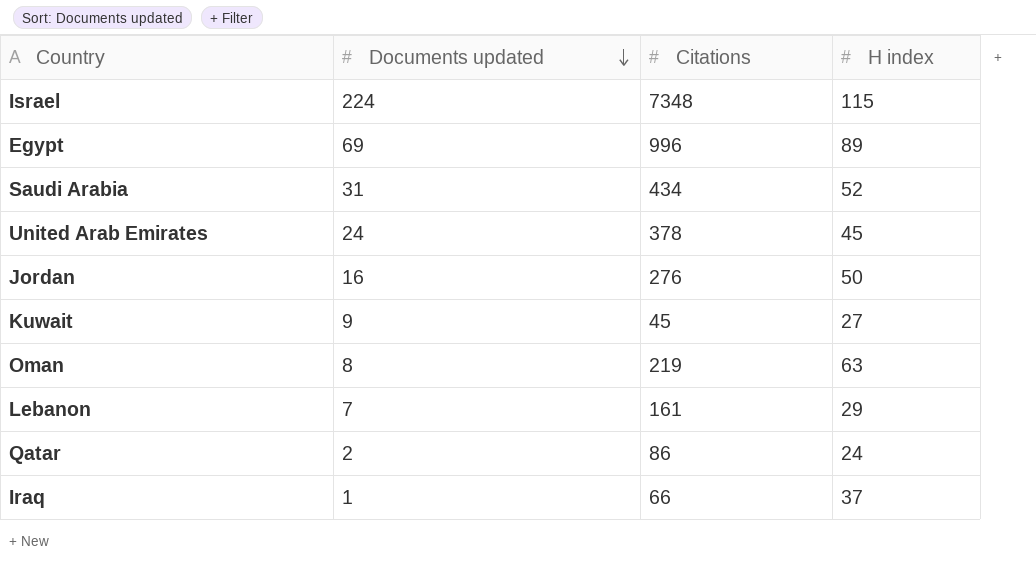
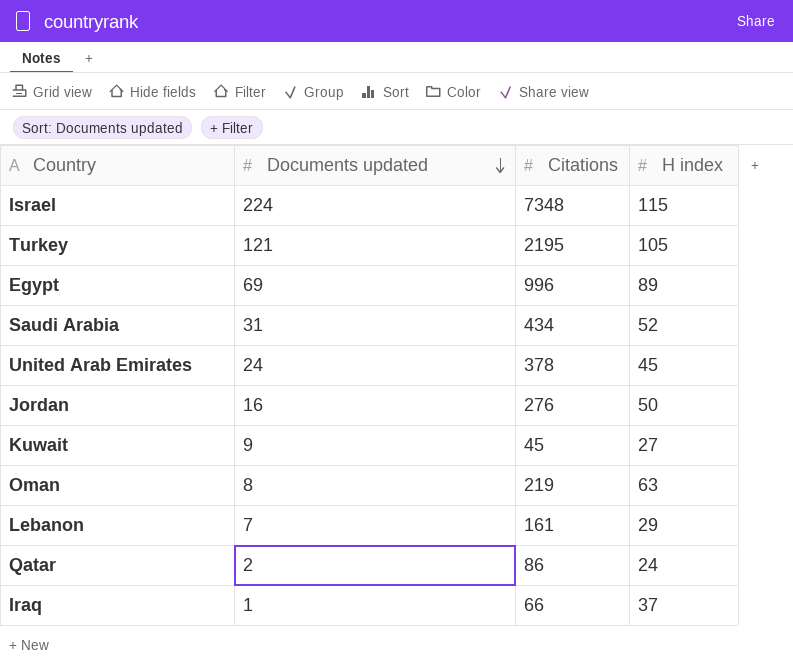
row Turkey: none -> 121 | 2195 | 105

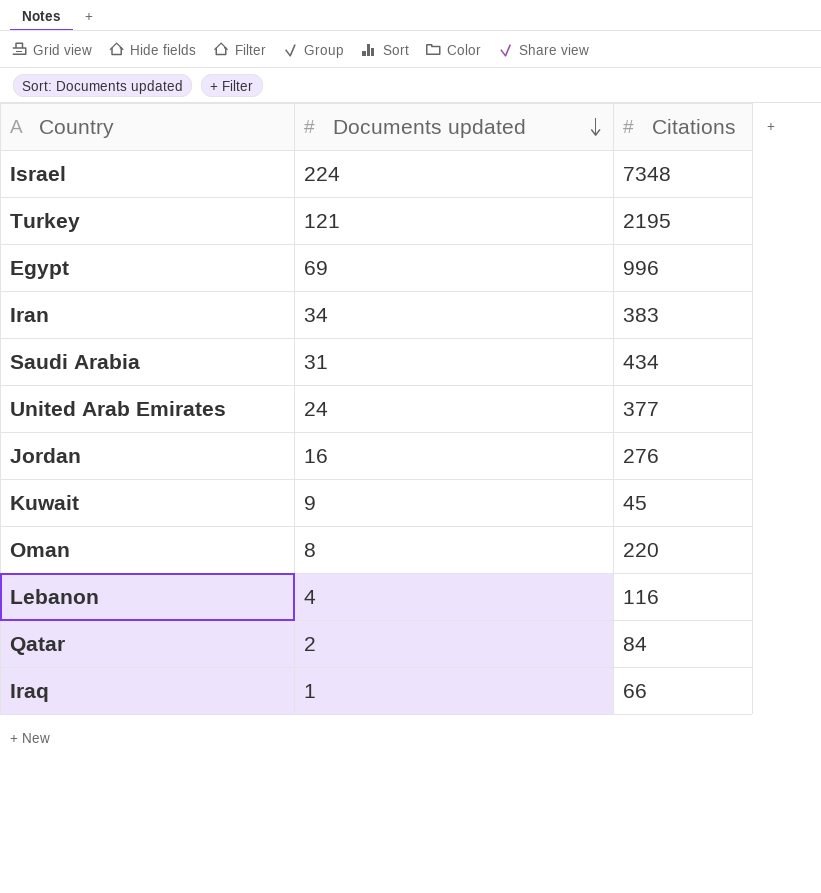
column H index | position: 4 -> none
row Iran: none -> 34 | 383
United Arab Emirates | Citations: 378 -> 377
Oman | Citations: 219 -> 220
Lebanon | Documents updated: 7 -> 4
Lebanon | Citations: 161 -> 116
Qatar | Citations: 86 -> 84

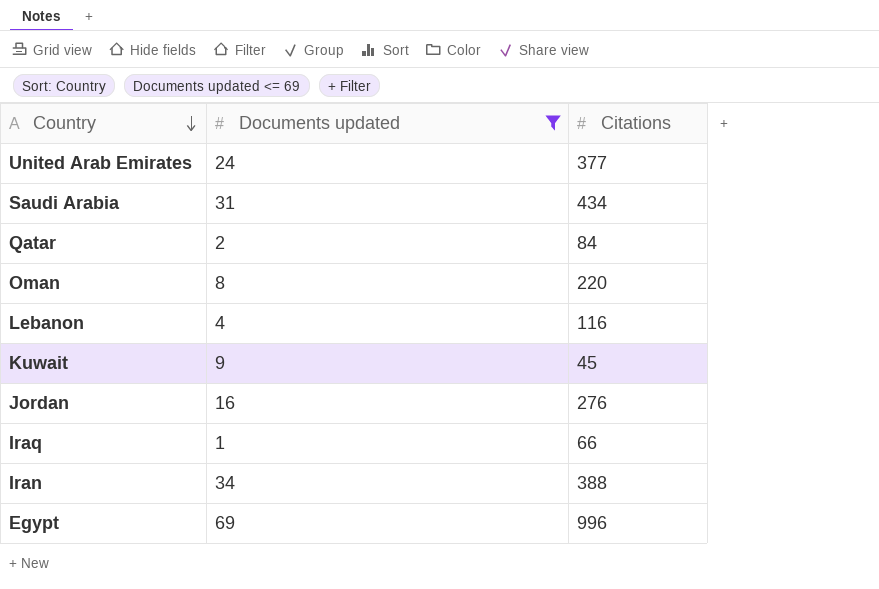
filter: none -> Documents updated <= 69
row order: Documents updated descending -> Country descending
Iran | Citations: 383 -> 388

